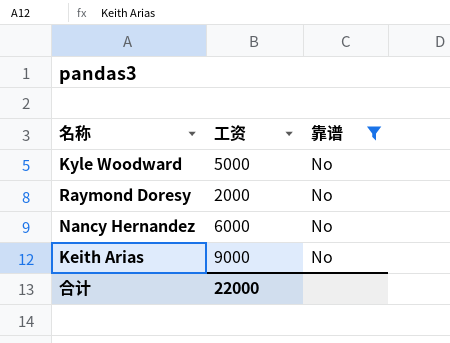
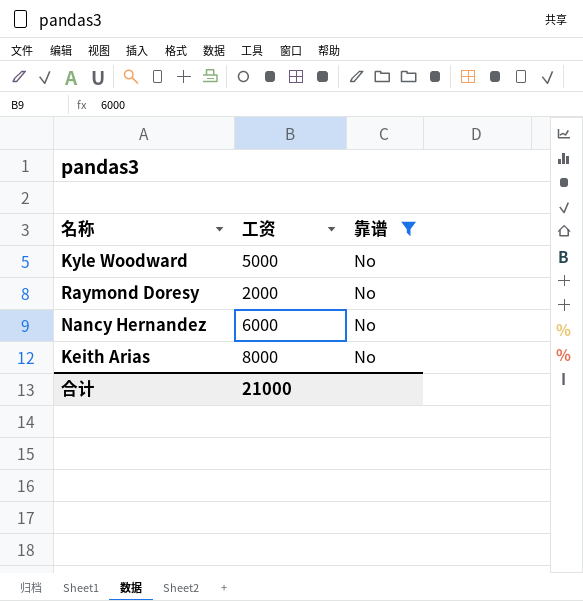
Keith Arias | 工资: 9000 -> 8000
合计 | 工资: 22000 -> 21000

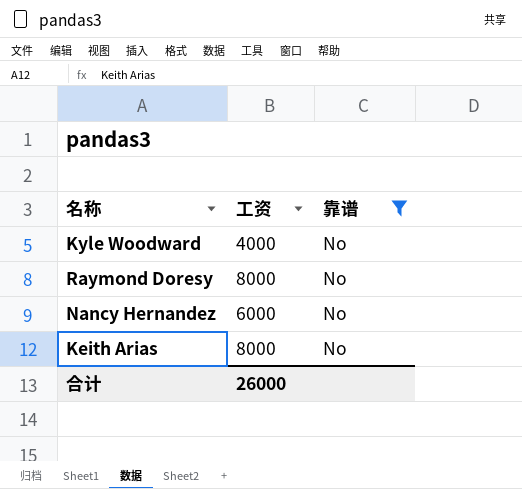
Kyle Woodward | 工资: 5000 -> 4000
Raymond Doresy | 工资: 2000 -> 8000
合计 | 工资: 21000 -> 26000

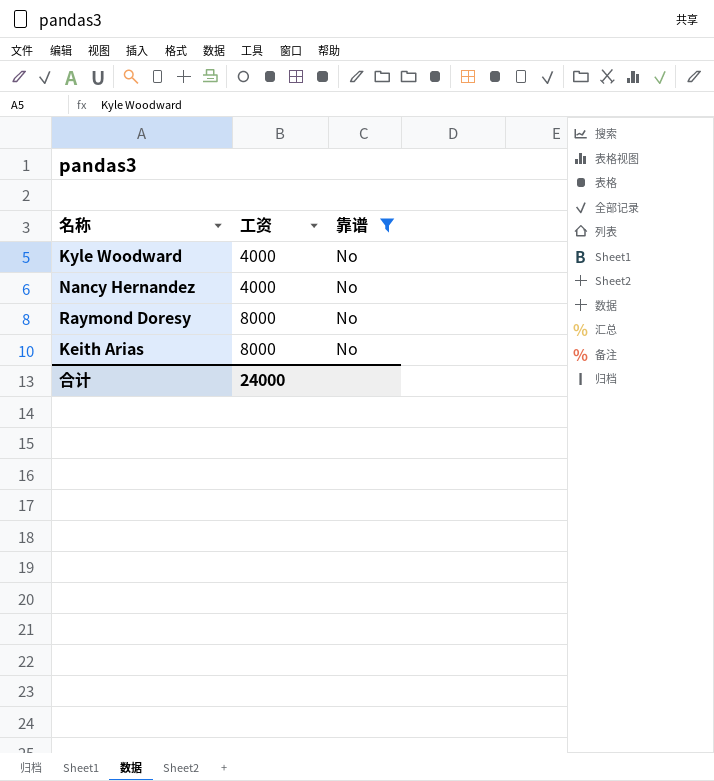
row order: none -> 工资 ascending
Nancy Hernandez | 工资: 6000 -> 4000
合计 | 工资: 26000 -> 24000

